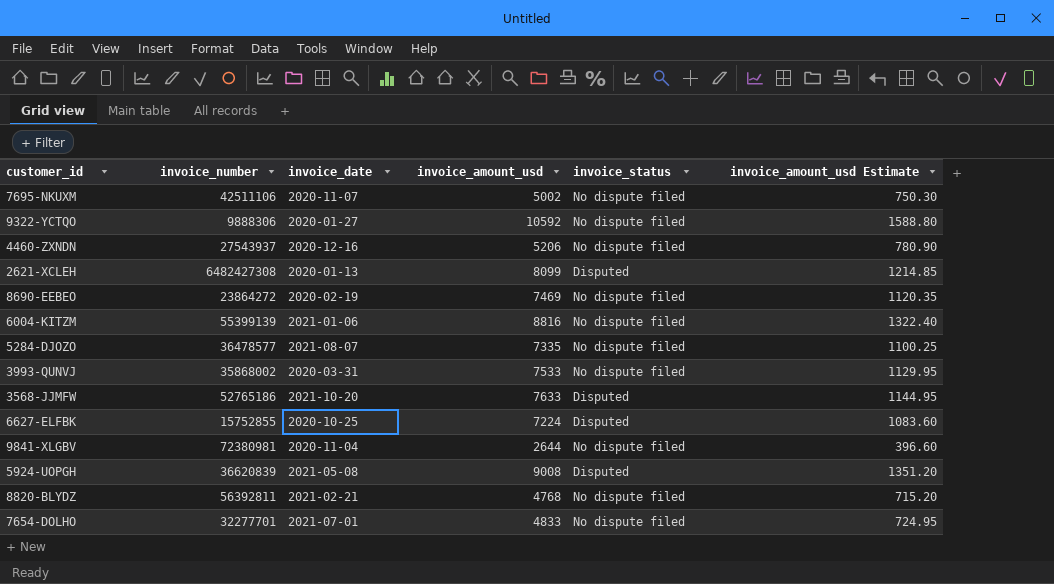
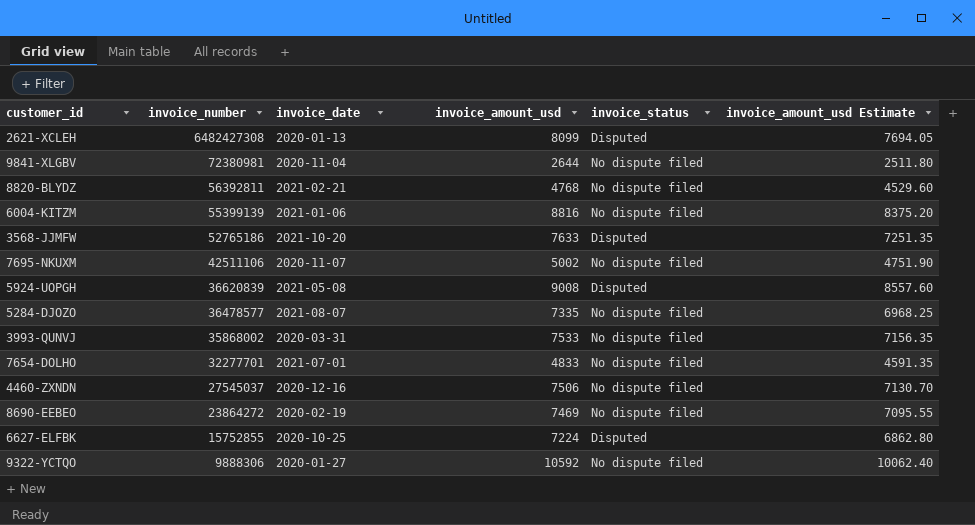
row order: none -> invoice_number descending
column invoice_amount_usd Estimate | formula: [invoice_amount_usd] * 0.15 -> [invoice_amount_usd] * 0.95
4460-ZXNDN | invoice_number: 27543937 -> 27545037
4460-ZXNDN | invoice_amount_usd: 5206 -> 7506

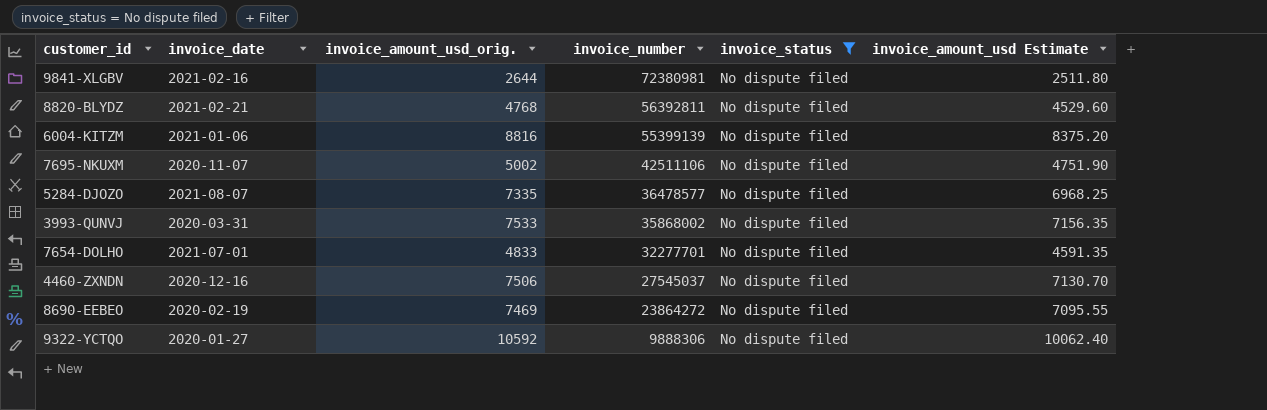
filter: none -> invoice_status = No dispute filed
column name: invoice_amount_usd -> invoice_amount_usd_orig.
column invoice_number | position: 2 -> 4
9841-XLGBV | invoice_date: 2020-11-04 -> 2021-02-16

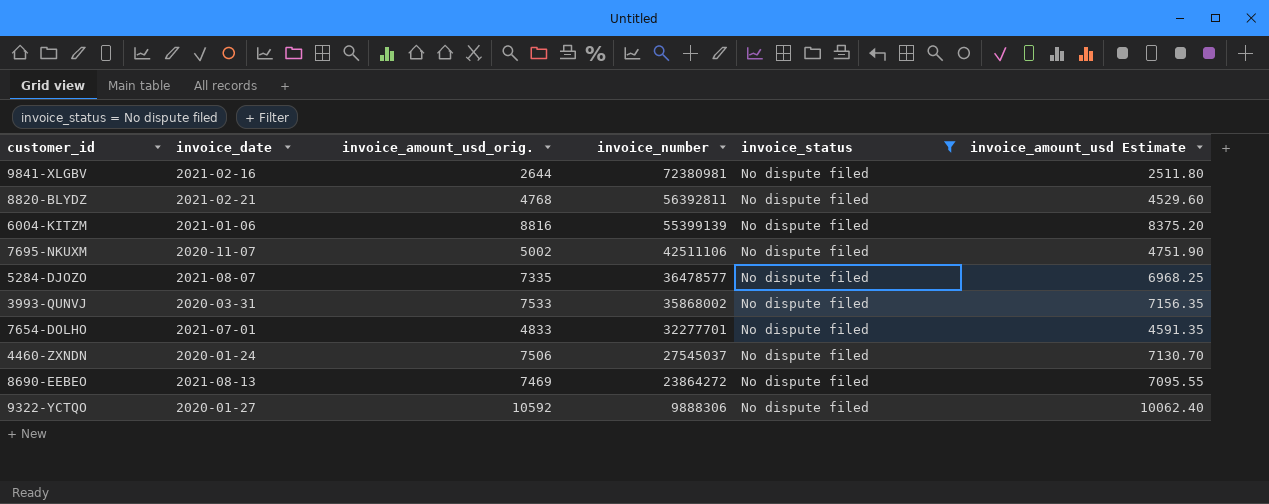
4460-ZXNDN | invoice_date: 2020-12-16 -> 2020-01-24
8690-EEBEO | invoice_date: 2020-02-19 -> 2021-08-13

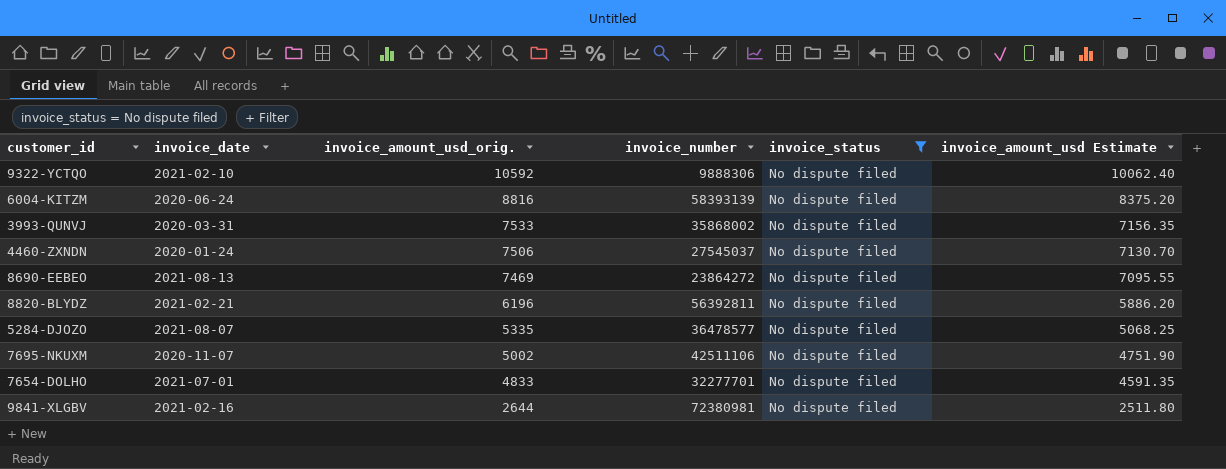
row order: invoice_number descending -> invoice_amount_usd_orig. descending
9322-YCTQO | invoice_date: 2020-01-27 -> 2021-02-10
6004-KITZM | invoice_date: 2021-01-06 -> 2020-06-24
6004-KITZM | invoice_number: 55399139 -> 58393139
8820-BLYDZ | invoice_amount_usd_orig.: 4768 -> 6196
8820-BLYDZ | invoice_amount_usd Estimate: 4529.60 -> 5886.20
5284-DJOZO | invoice_amount_usd_orig.: 7335 -> 5335
5284-DJOZO | invoice_amount_usd Estimate: 6968.25 -> 5068.25

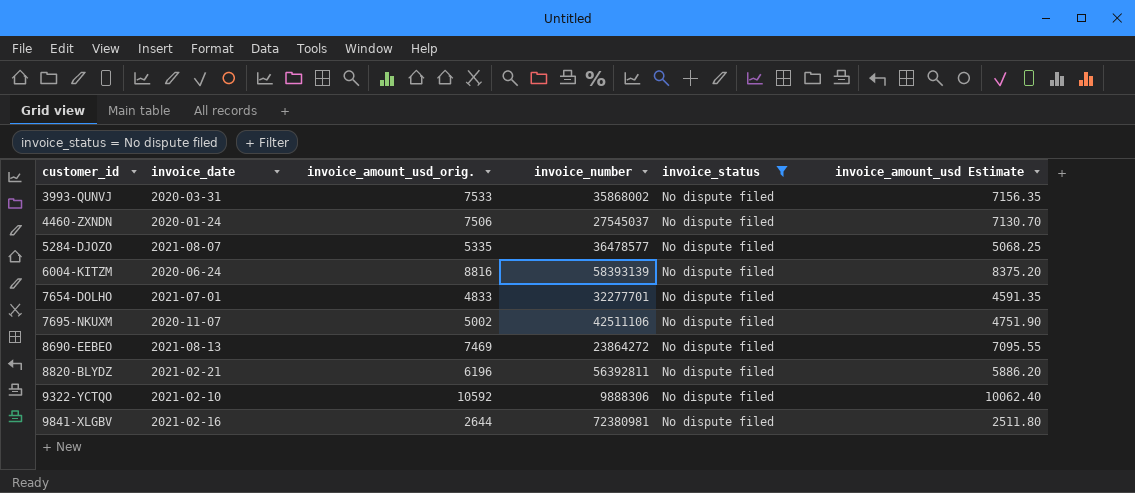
row order: invoice_amount_usd_orig. descending -> customer_id ascending

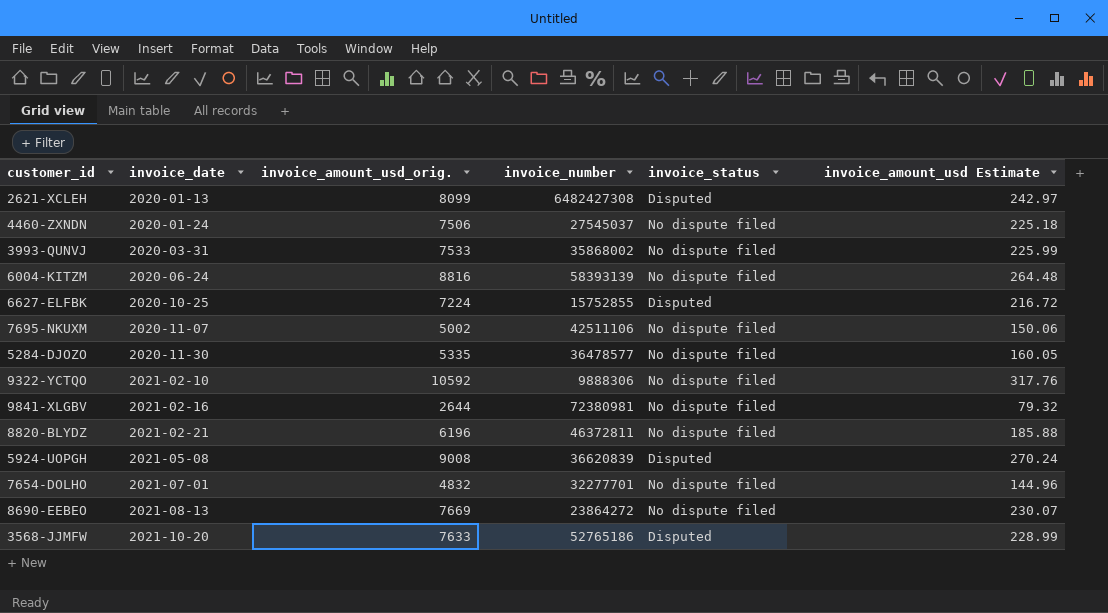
filter: invoice_status = No dispute filed -> none
row order: customer_id ascending -> invoice_date ascending
column invoice_amount_usd Estimate | formula: [invoice_amount_usd_orig.] * 0.95 -> [invoice_amount_usd_orig.] * 0.03
5284-DJOZO | invoice_date: 2021-08-07 -> 2020-11-30
8820-BLYDZ | invoice_number: 56392811 -> 46372811
7654-DOLHO | invoice_amount_usd_orig.: 4833 -> 4832
8690-EEBEO | invoice_amount_usd_orig.: 7469 -> 7669

